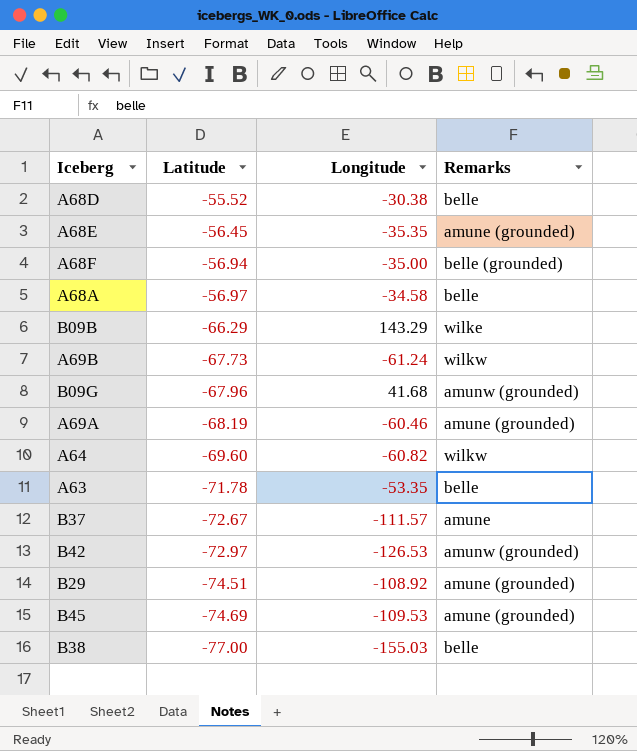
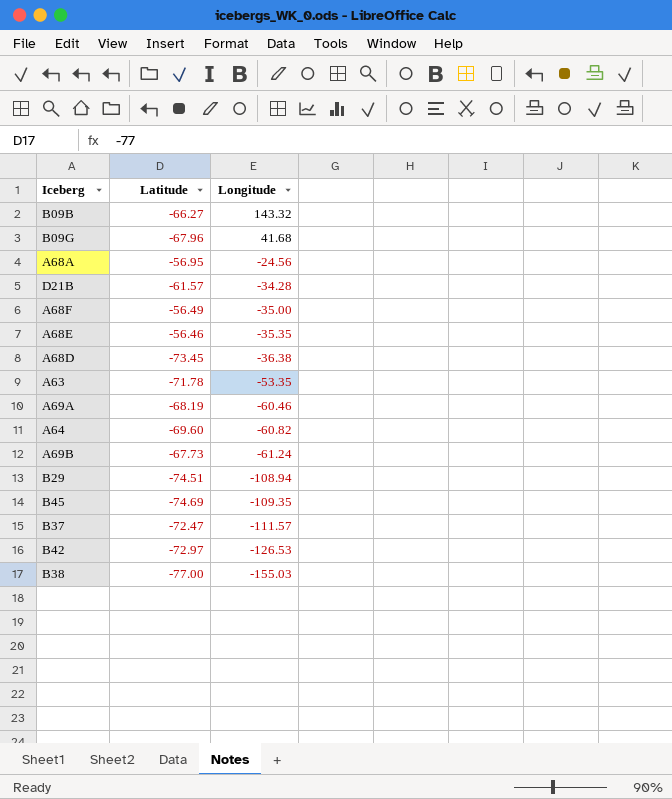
row order: Latitude descending -> Longitude descending
column Remarks | position: 4 -> none
B09B | Latitude: -66.29 -> -66.27
B09B | Longitude: 143.29 -> 143.32
A68A | Latitude: -56.97 -> -56.95
A68A | Longitude: -34.58 -> -24.56
row D21B: none -> -61.57 | -34.28
A68F | Latitude: -56.94 -> -56.49
A68E | Latitude: -56.45 -> -56.46
A68D | Latitude: -55.52 -> -73.45
A68D | Longitude: -30.38 -> -36.38
B29 | Longitude: -108.92 -> -108.94
B45 | Longitude: -109.53 -> -109.35
B37 | Latitude: -72.67 -> -72.47

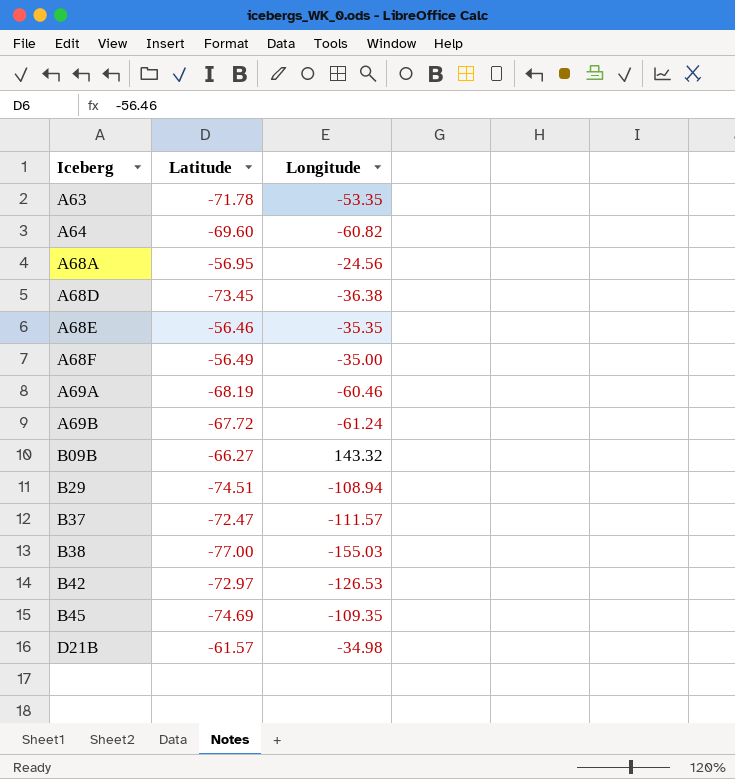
row order: Longitude descending -> Iceberg ascending
row B09G: -67.96 | 41.68 -> none
A69B | Latitude: -67.73 -> -67.72
D21B | Longitude: -34.28 -> -34.98

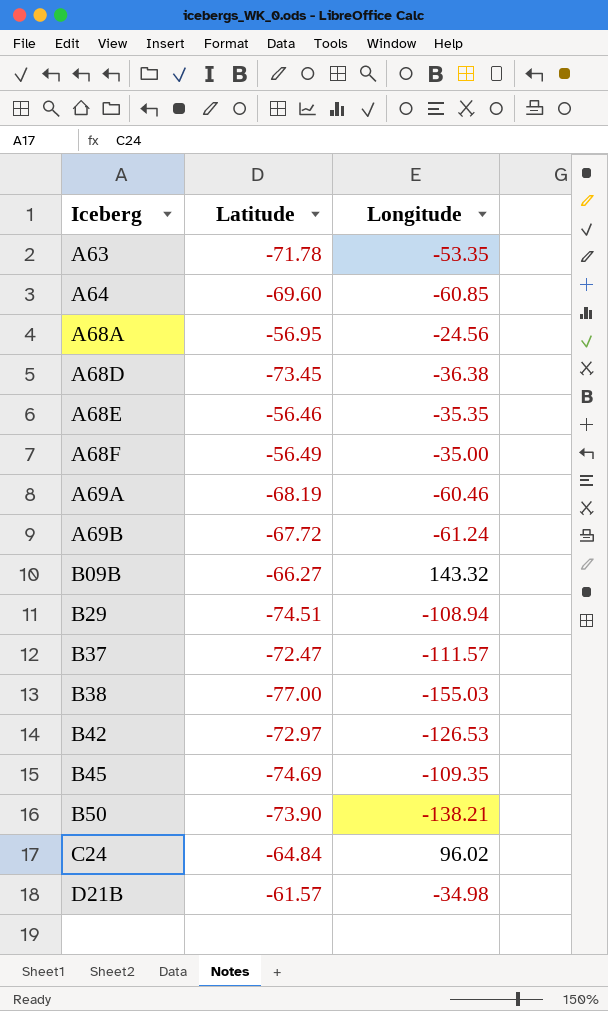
A64 | Longitude: -60.82 -> -60.85
row B50: none -> -73.90 | -138.21
row C24: none -> -64.84 | 96.02

